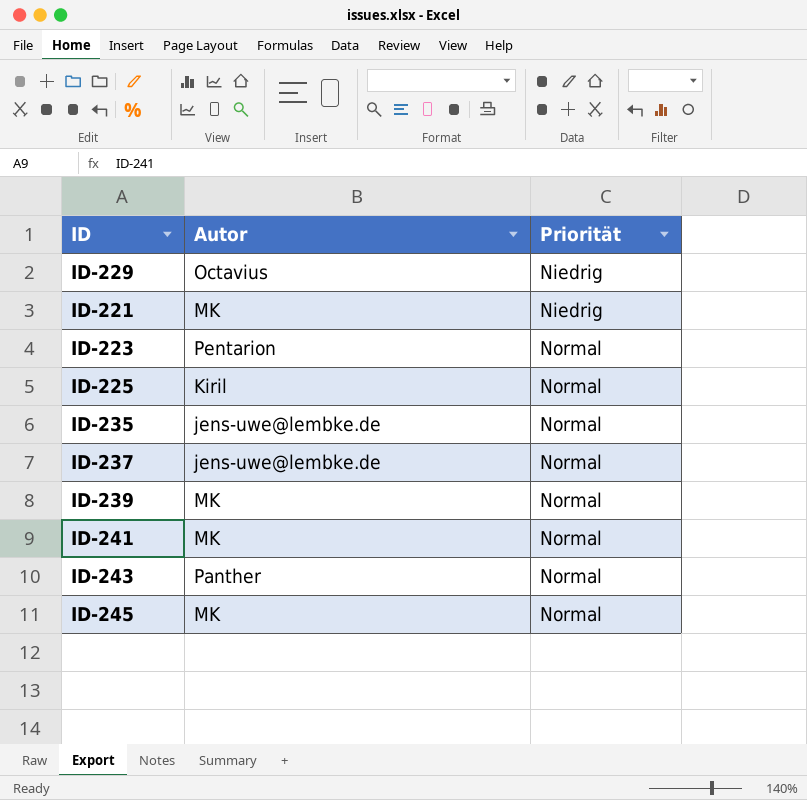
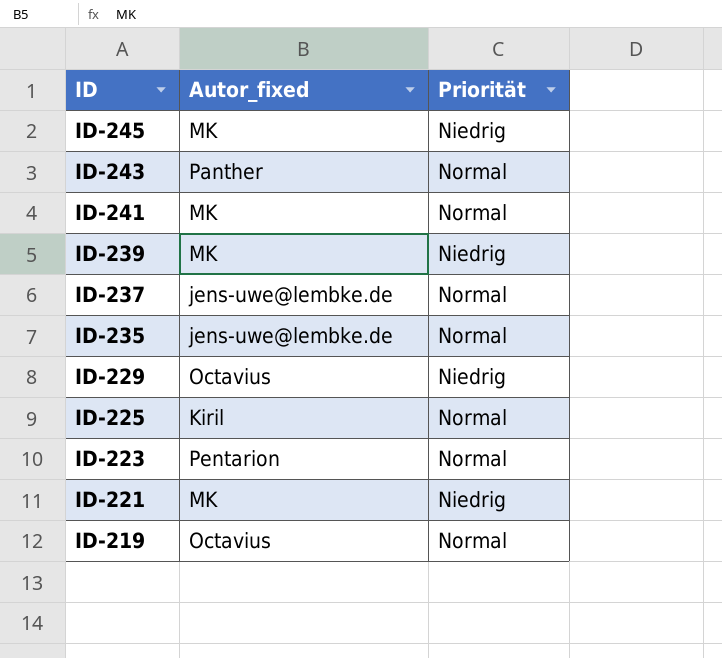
row order: Priorität ascending -> ID descending
column name: Autor -> Autor_fixed
ID-245 | Priorität: Normal -> Niedrig
ID-239 | Priorität: Normal -> Niedrig
row ID-219: none -> Octavius | Normal

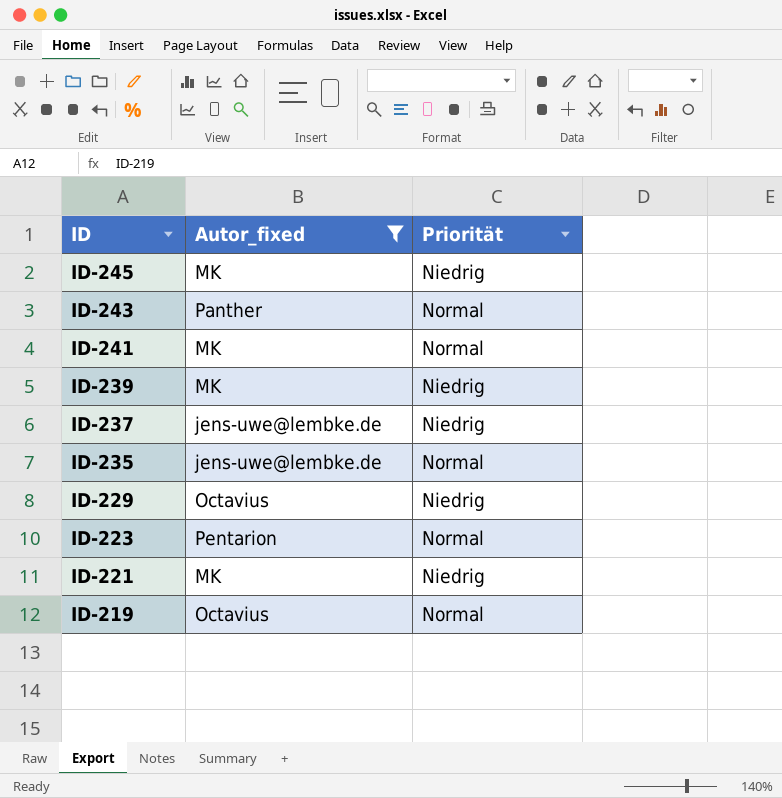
filter: none -> Autor_fixed != Kiril
ID-237 | Priorität: Normal -> Niedrig

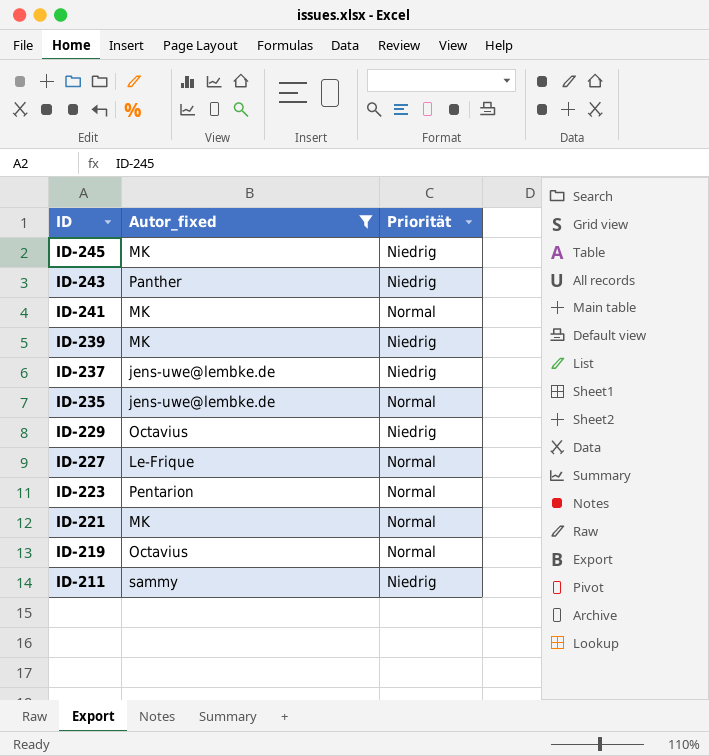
ID-243 | Priorität: Normal -> Niedrig
row ID-227: none -> Le-Frique | Normal
ID-221 | Priorität: Niedrig -> Normal
row ID-211: none -> sammy | Niedrig

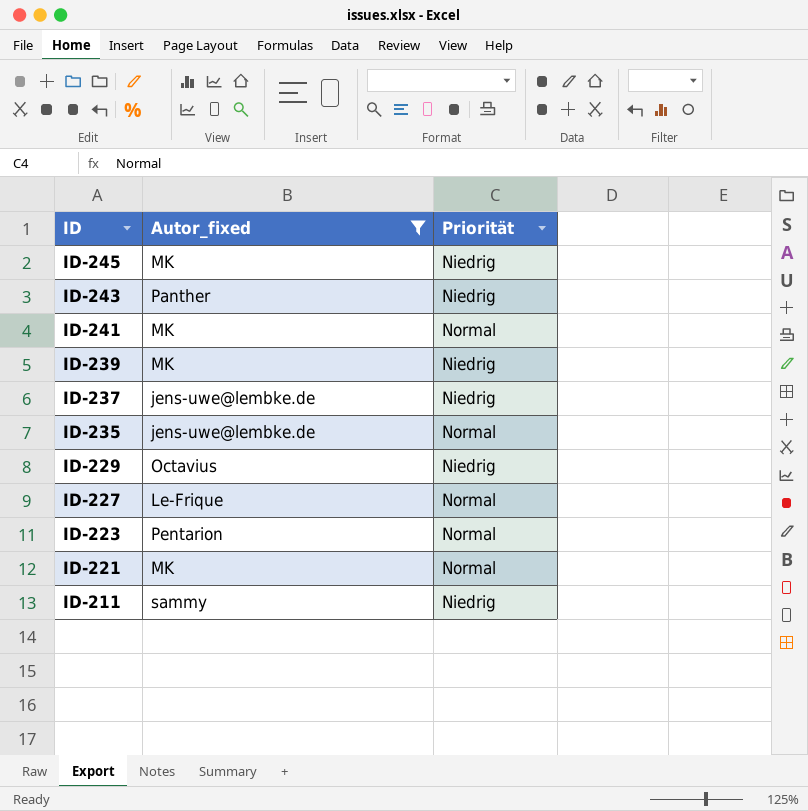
row ID-219: Octavius | Normal -> none

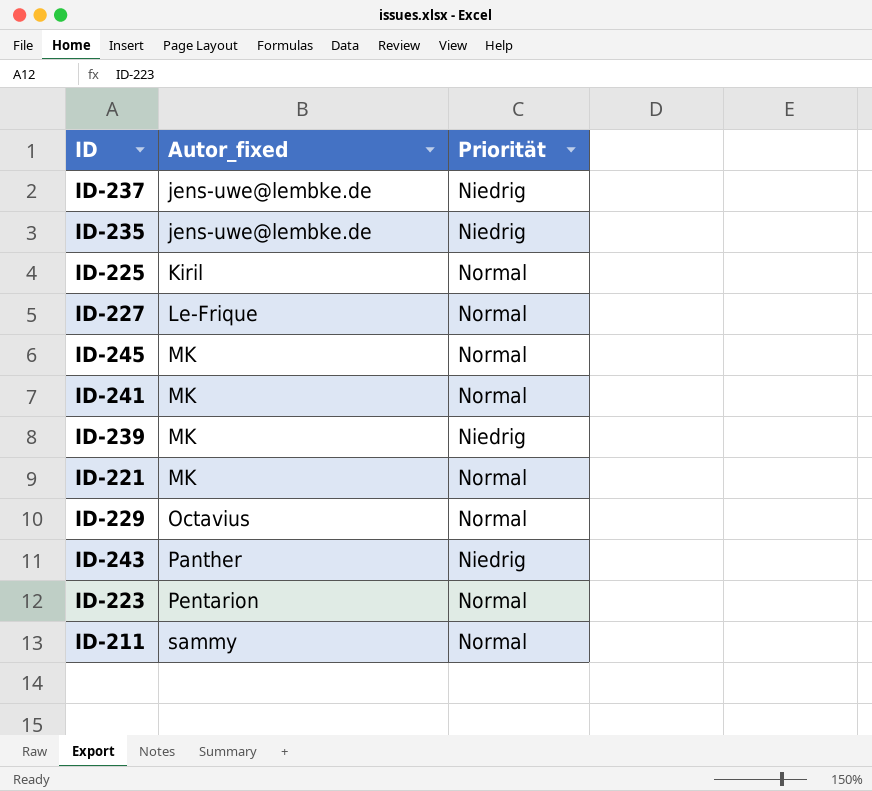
filter: Autor_fixed != Kiril -> none
row order: ID descending -> Autor_fixed ascending
ID-235 | Priorität: Normal -> Niedrig
ID-245 | Priorität: Niedrig -> Normal
ID-229 | Priorität: Niedrig -> Normal
ID-211 | Priorität: Niedrig -> Normal

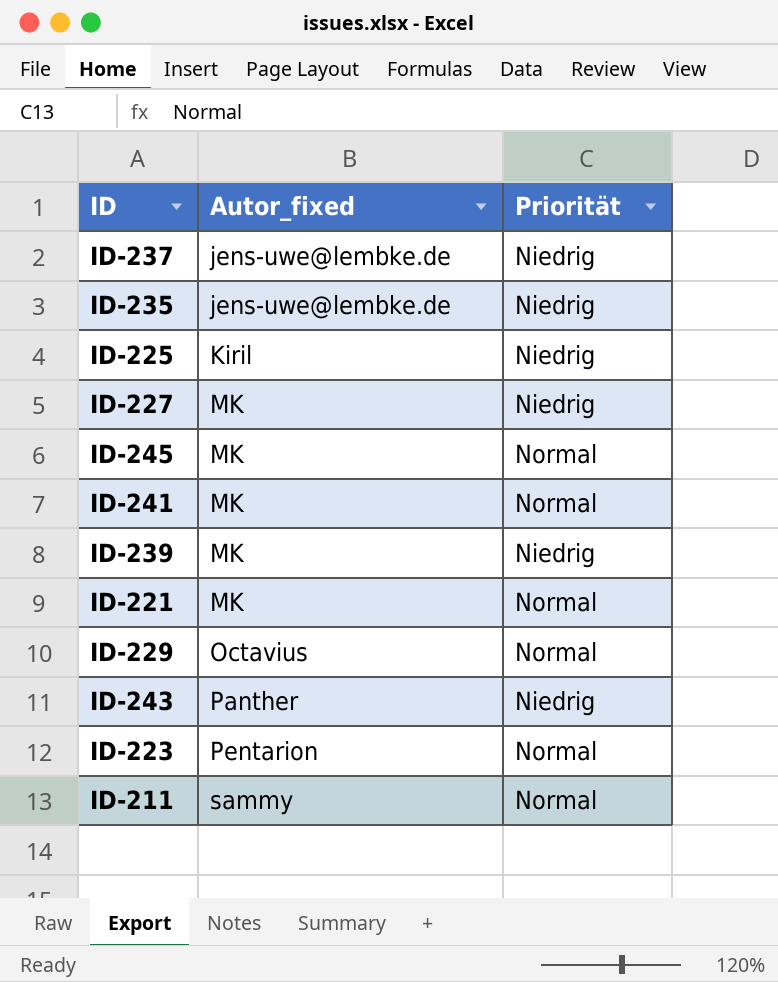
ID-225 | Priorität: Normal -> Niedrig
ID-227 | Autor_fixed: Le-Frique -> MK
ID-227 | Priorität: Normal -> Niedrig

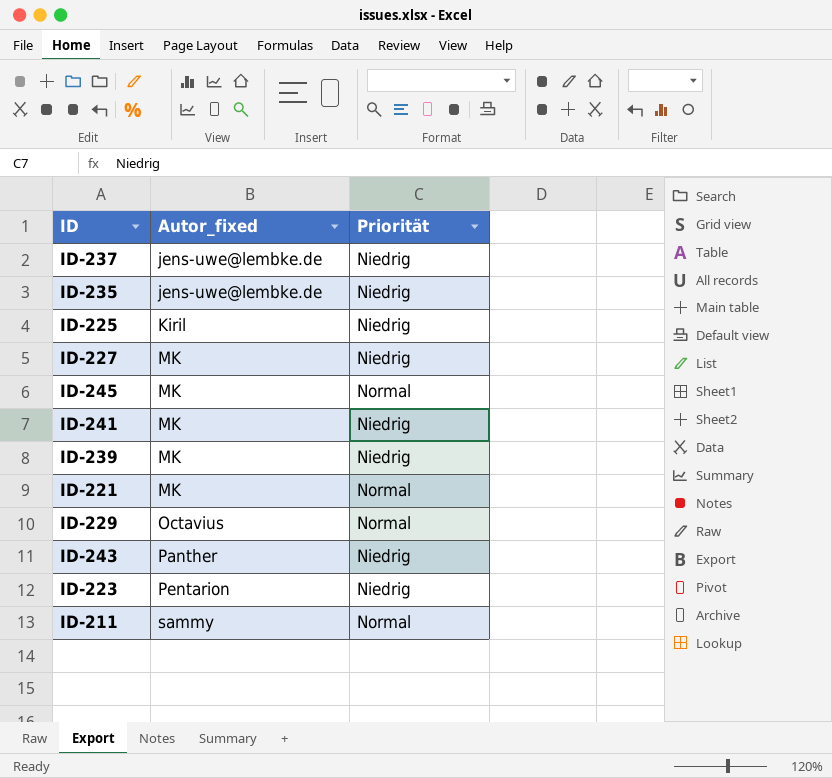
ID-241 | Priorität: Normal -> Niedrig
ID-223 | Priorität: Normal -> Niedrig

